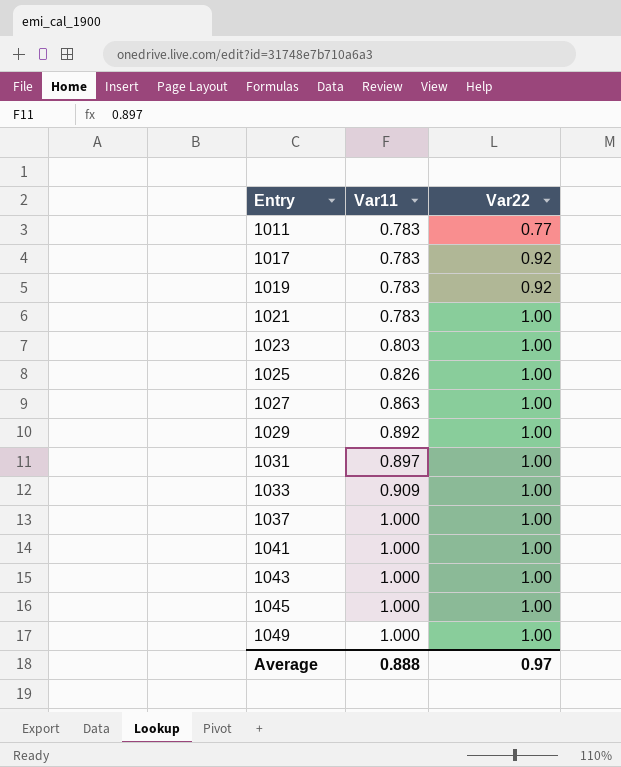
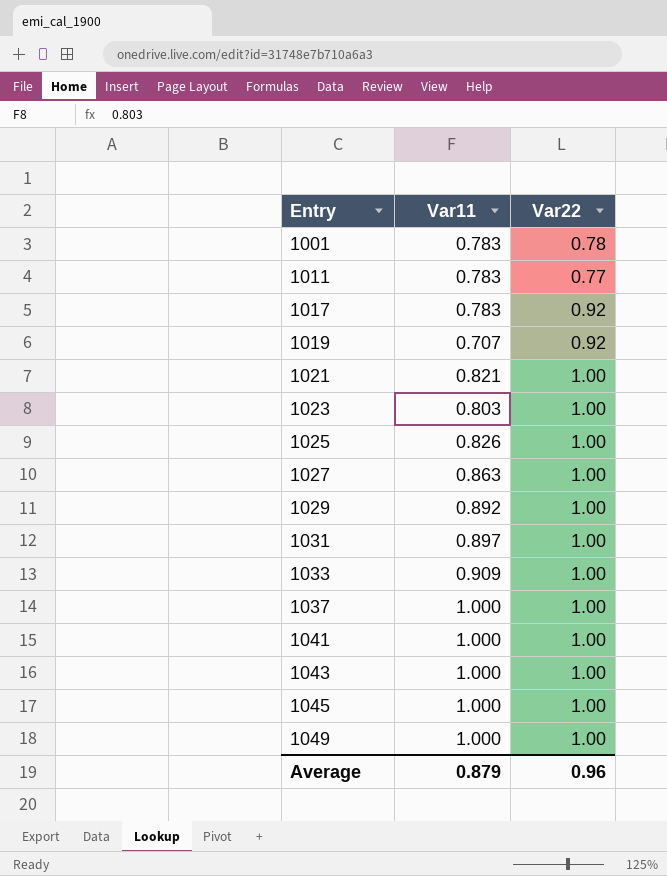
row 1001: none -> 0.783 | 0.78
1019 | Var11: 0.783 -> 0.707
1021 | Var11: 0.783 -> 0.821
Average | Var11: 0.888 -> 0.879
Average | Var22: 0.97 -> 0.96

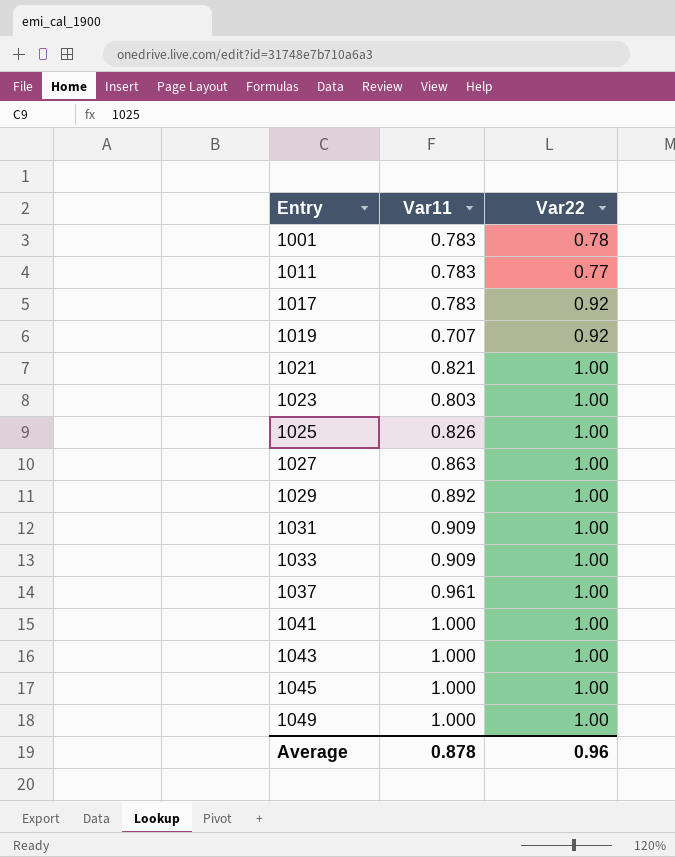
1031 | Var11: 0.897 -> 0.909
1037 | Var11: 1.000 -> 0.961
Average | Var11: 0.879 -> 0.878

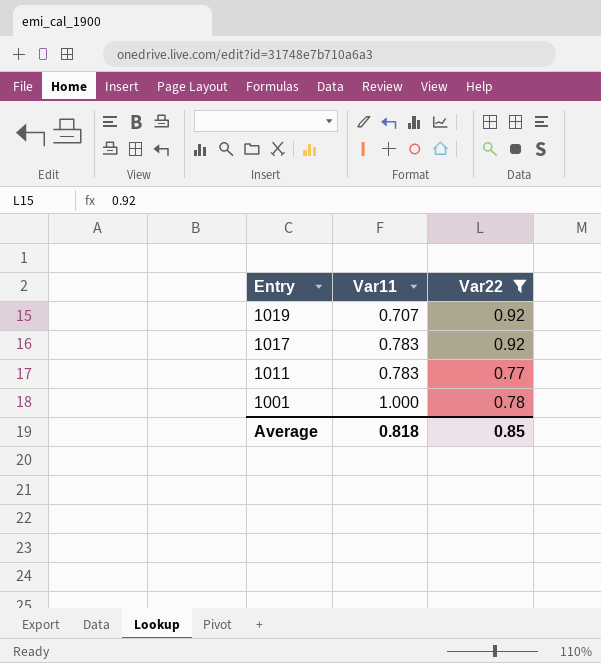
filter: none -> Var22 != 1.00
row order: Entry ascending -> Entry descending
1001 | Var11: 0.783 -> 1.000
Average | Var11: 0.878 -> 0.818
Average | Var22: 0.96 -> 0.85

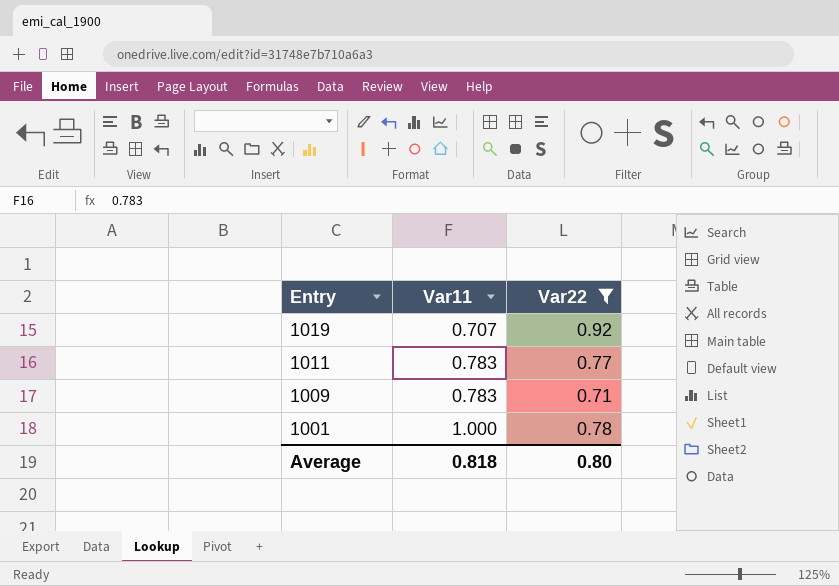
row 1017: 0.783 | 0.92 -> none
row 1009: none -> 0.783 | 0.71
Average | Var22: 0.85 -> 0.80

